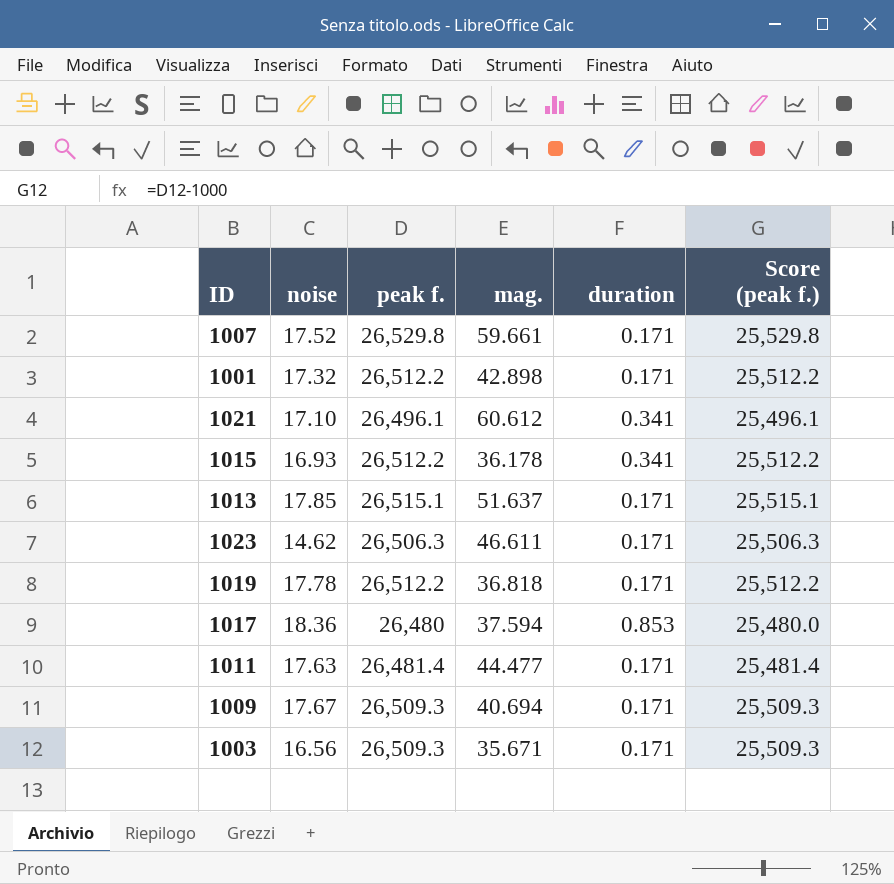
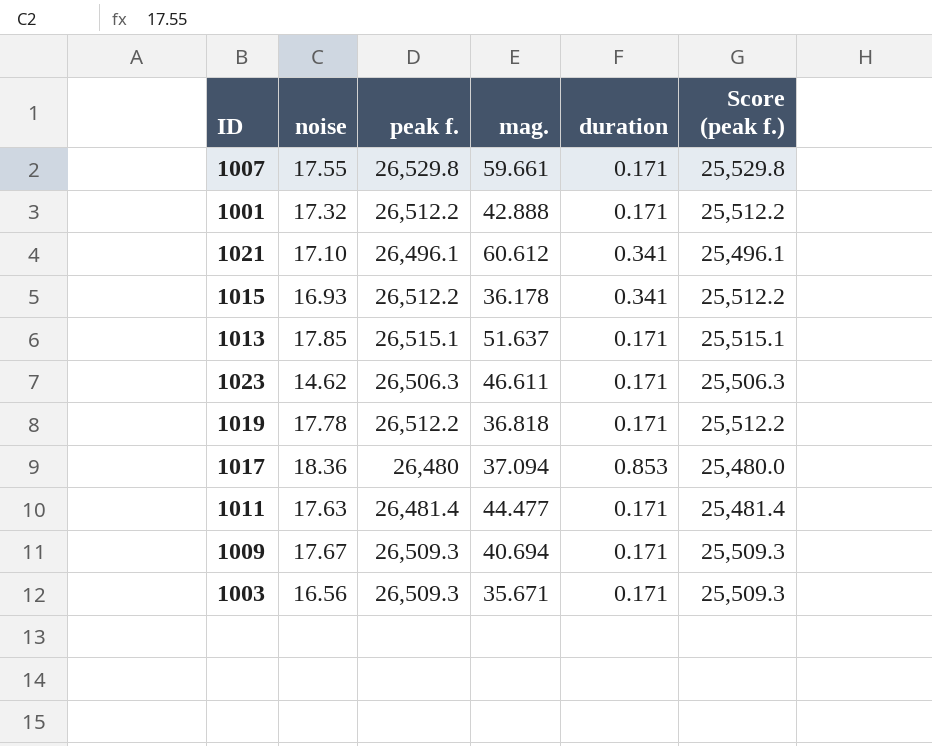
1007 | noise: 17.52 -> 17.55
1001 | mag.: 42.898 -> 42.888
1017 | mag.: 37.594 -> 37.094

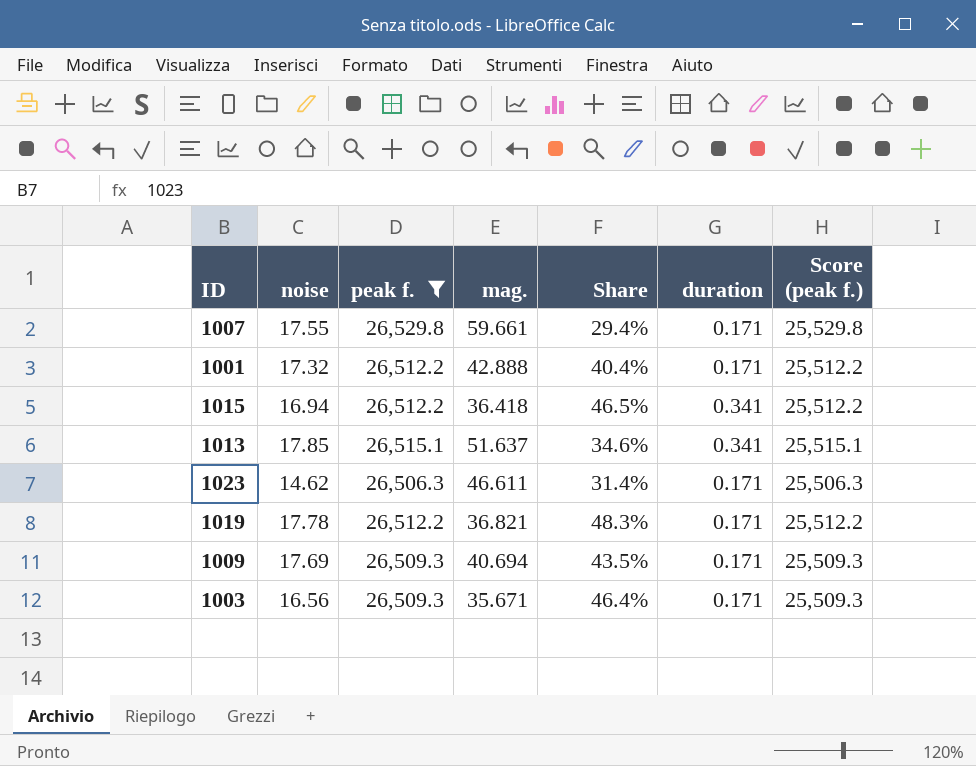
filter: none -> peak f. >= 26,506.3
column Share | formula: none -> [noise] / [mag.]
1015 | noise: 16.93 -> 16.94
1015 | mag.: 36.178 -> 36.418
1013 | duration: 0.171 -> 0.341
1019 | mag.: 36.818 -> 36.821
1009 | noise: 17.67 -> 17.69

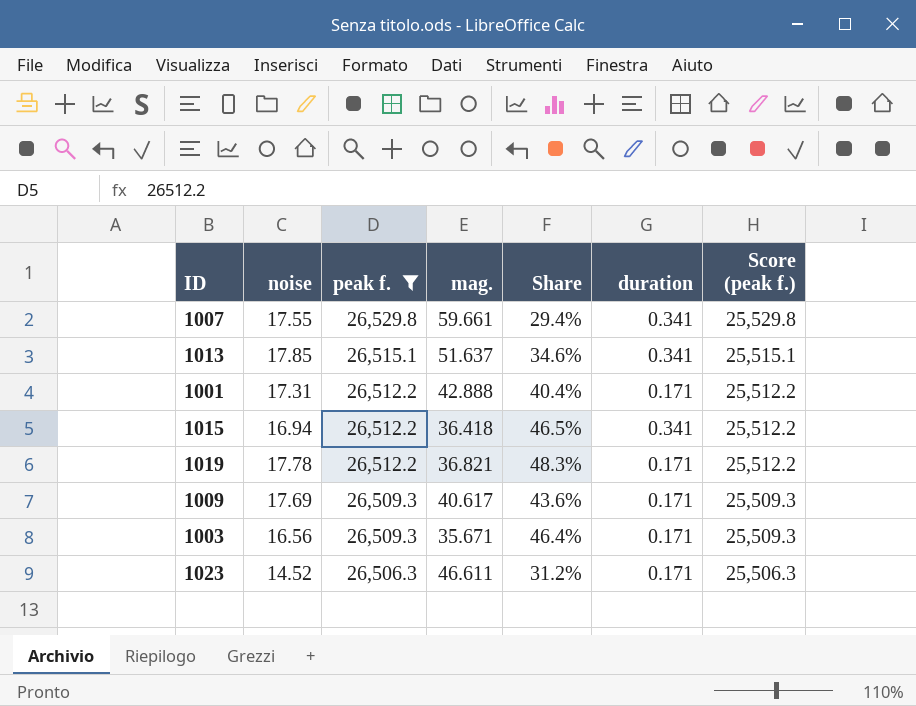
row order: none -> peak f. descending
1007 | duration: 0.171 -> 0.341
1001 | noise: 17.32 -> 17.31
1009 | mag.: 40.694 -> 40.617
1009 | Share: 43.5% -> 43.6%
1023 | noise: 14.62 -> 14.52
1023 | Share: 31.4% -> 31.2%

